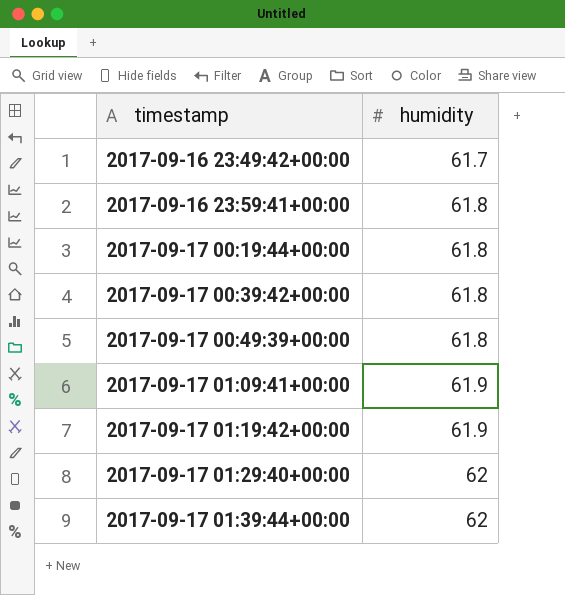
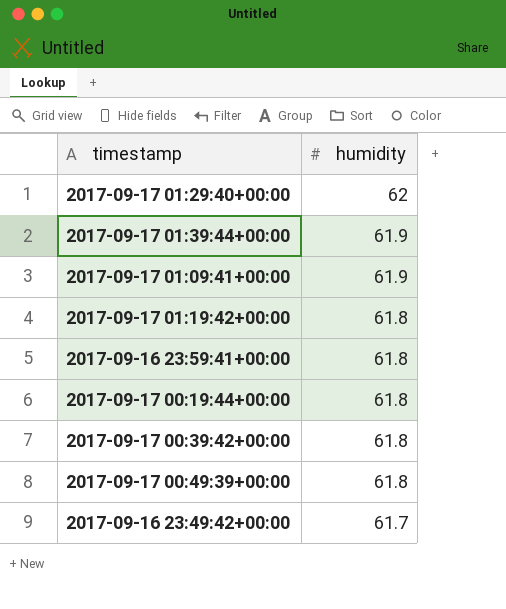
row order: timestamp ascending -> humidity descending
2017-09-17 01:39:44+00:00 | humidity: 62 -> 61.9
2017-09-17 01:19:42+00:00 | humidity: 61.9 -> 61.8

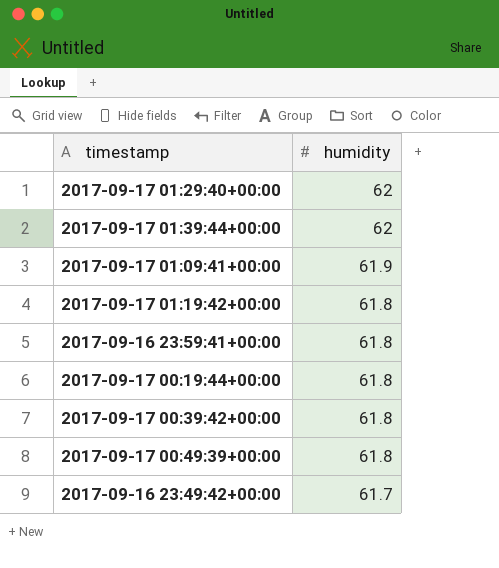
2017-09-17 01:39:44+00:00 | humidity: 61.9 -> 62

